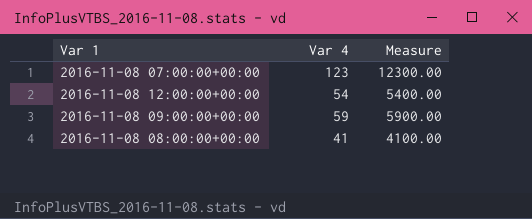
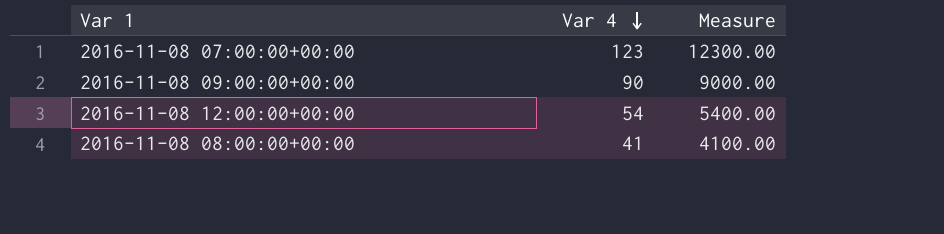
row order: none -> Var 4 descending
2016-11-08 09:00:00+00:00 | Var 4: 59 -> 90
2016-11-08 09:00:00+00:00 | Measure: 5900.00 -> 9000.00

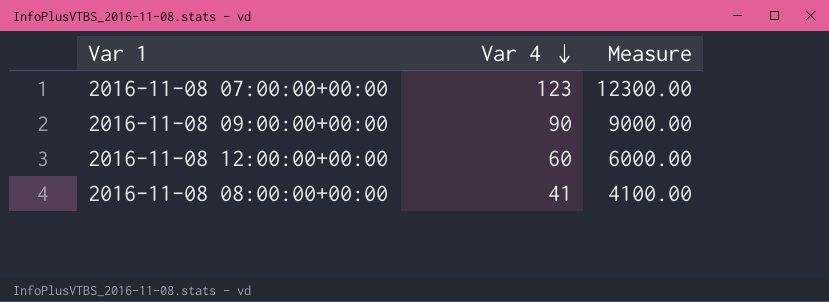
2016-11-08 12:00:00+00:00 | Var 4: 54 -> 60
2016-11-08 12:00:00+00:00 | Measure: 5400.00 -> 6000.00

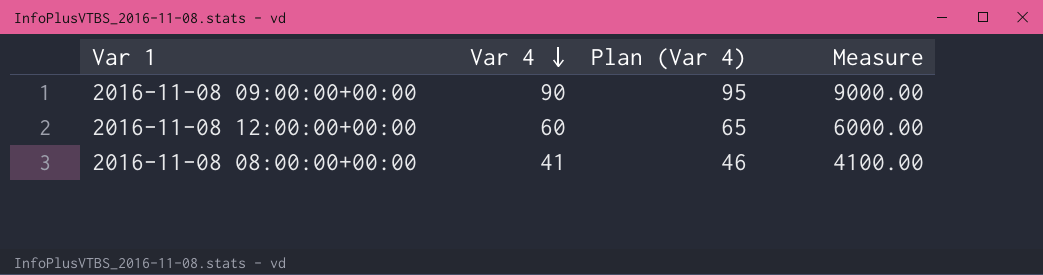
column Plan (Var 4) | formula: none -> [Var 4] + 5
row 2016-11-08 07:00:00+00:00: 123 | 12300.00 -> none

